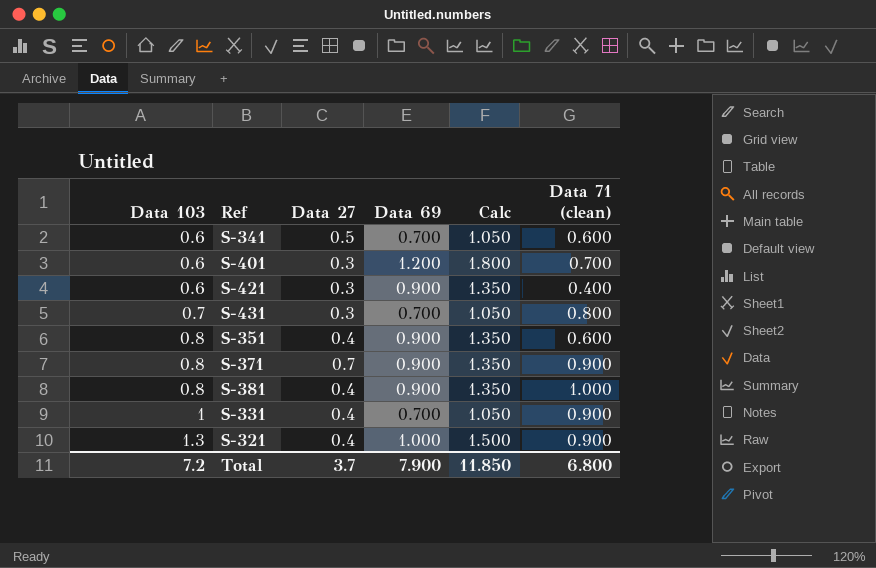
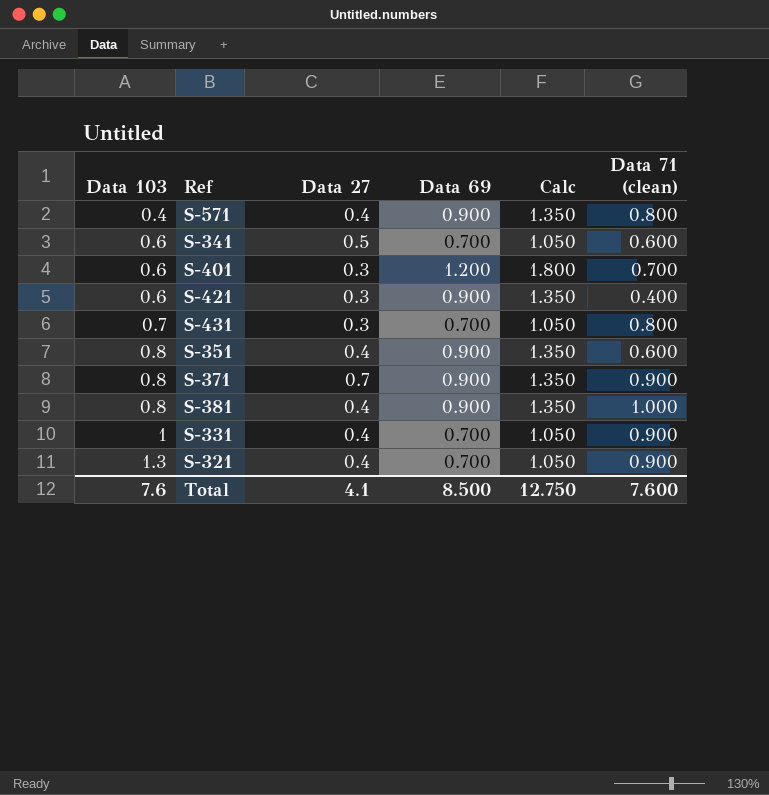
row S-571: none -> 0.4 | 0.4 | 0.900 | 1.350 | 0.800
S-321 | Data 69: 1.000 -> 0.700
S-321 | Calc: 1.500 -> 1.050
Total | Data 103: 7.2 -> 7.6
Total | Data 27: 3.7 -> 4.1
Total | Data 69: 7.900 -> 8.500
Total | Calc: 11.850 -> 12.750
Total | Data 71 (clean): 6.800 -> 7.600

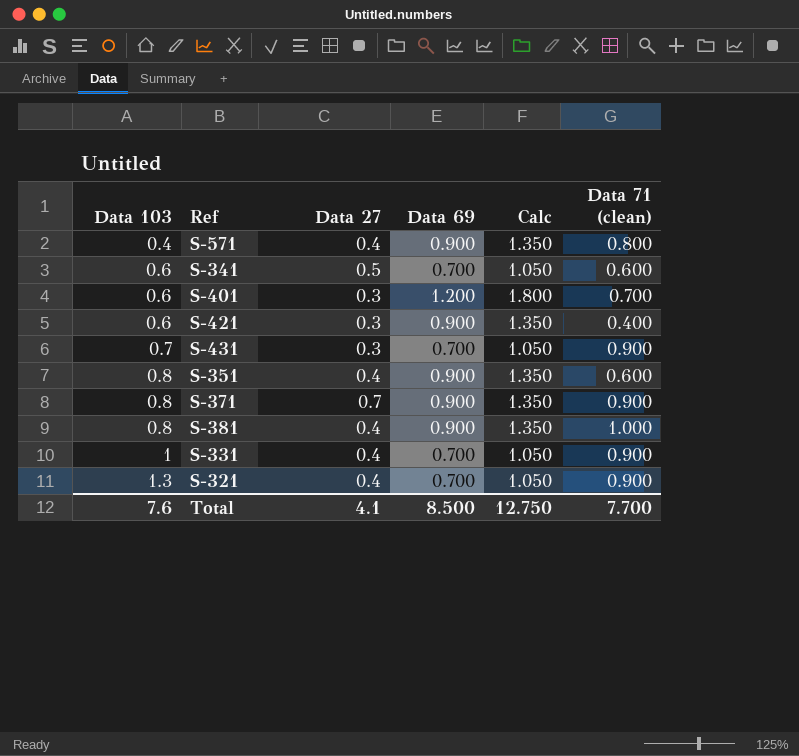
S-431 | Data 71 (clean): 0.800 -> 0.900
Total | Data 71 (clean): 7.600 -> 7.700

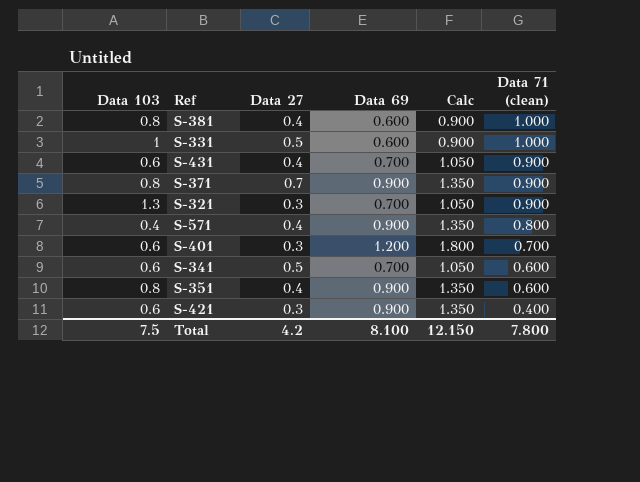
row order: Data 103 ascending -> Data 71 (clean) descending
S-381 | Data 69: 0.900 -> 0.600
S-381 | Calc: 1.350 -> 0.900
S-331 | Data 27: 0.4 -> 0.5
S-331 | Data 69: 0.700 -> 0.600
S-331 | Calc: 1.050 -> 0.900
S-331 | Data 71 (clean): 0.900 -> 1.000
S-431 | Data 103: 0.7 -> 0.6
S-431 | Data 27: 0.3 -> 0.4
S-321 | Data 27: 0.4 -> 0.3
Total | Data 103: 7.6 -> 7.5
Total | Data 27: 4.1 -> 4.2
Total | Data 69: 8.500 -> 8.100
Total | Calc: 12.750 -> 12.150
Total | Data 71 (clean): 7.700 -> 7.800

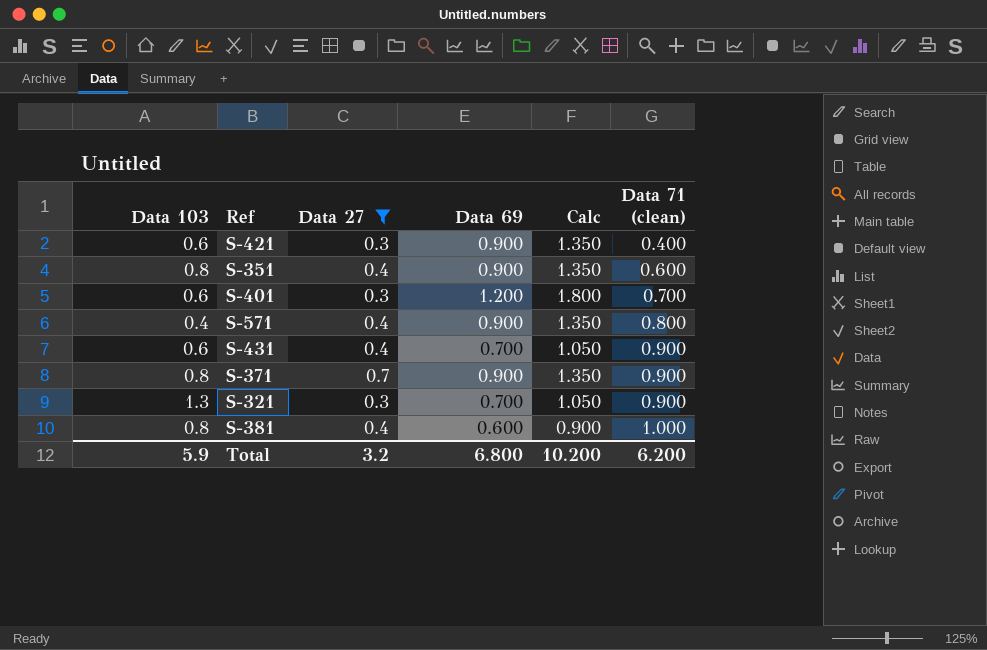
filter: none -> Data 27 != 0.5
row order: Data 71 (clean) descending -> Data 71 (clean) ascending
Total | Data 103: 7.5 -> 5.9
Total | Data 27: 4.2 -> 3.2
Total | Data 69: 8.100 -> 6.800
Total | Calc: 12.150 -> 10.200
Total | Data 71 (clean): 7.800 -> 6.200

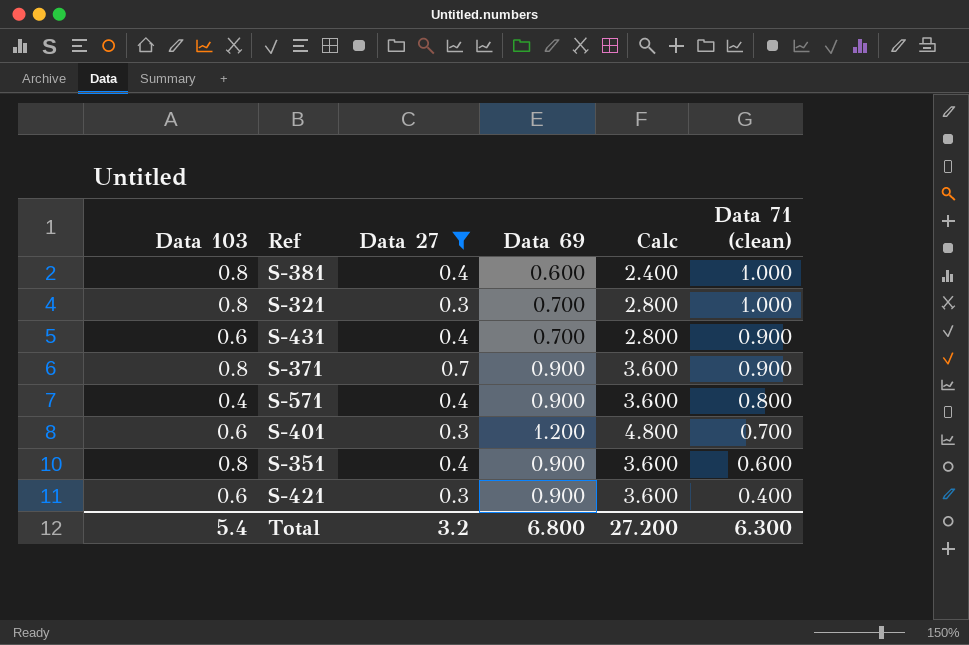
row order: Data 71 (clean) ascending -> Data 71 (clean) descending
column Calc | formula: [Data 69] * 1.5 -> [Data 69] * 4
S-321 | Data 103: 1.3 -> 0.8
S-321 | Data 71 (clean): 0.900 -> 1.000
Total | Data 103: 5.9 -> 5.4
Total | Calc: 10.200 -> 27.200
Total | Data 71 (clean): 6.200 -> 6.300

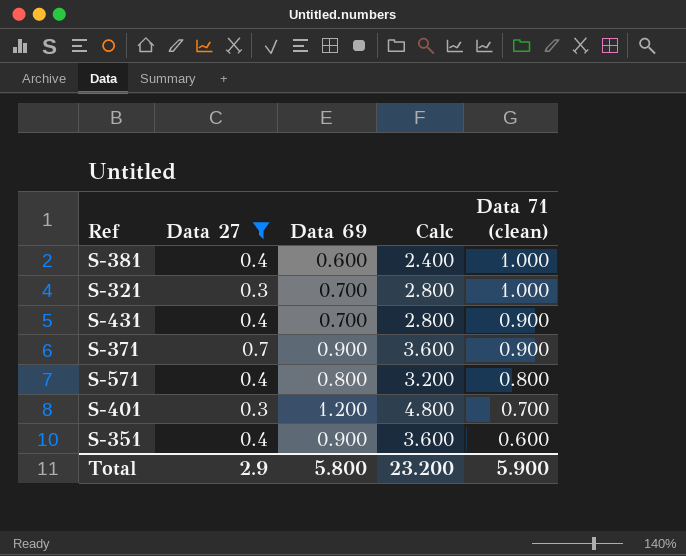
column Data 103 | position: 1 -> none
row S-421: 0.6 | 0.3 | 0.900 | 3.600 | 0.400 -> none
S-571 | Data 69: 0.900 -> 0.800
S-571 | Calc: 3.600 -> 3.200
Total | Data 27: 3.2 -> 2.9
Total | Data 69: 6.800 -> 5.800
Total | Calc: 27.200 -> 23.200
Total | Data 71 (clean): 6.300 -> 5.900

